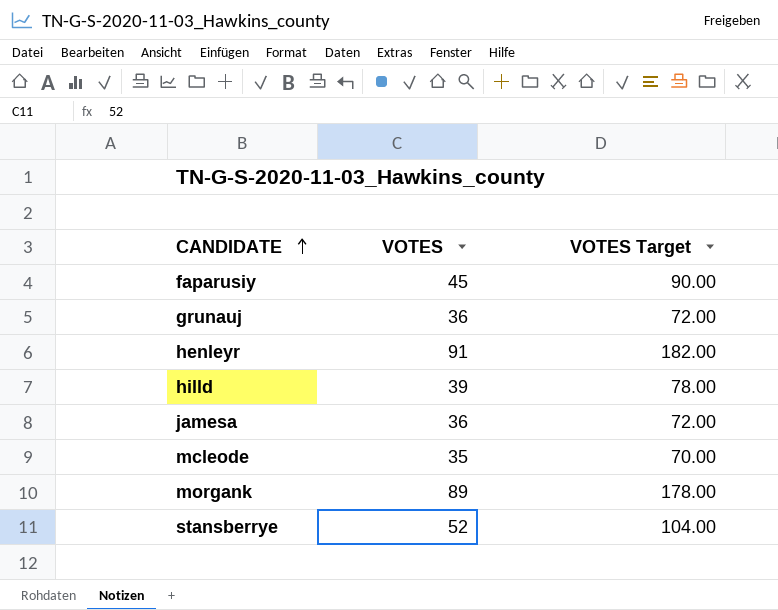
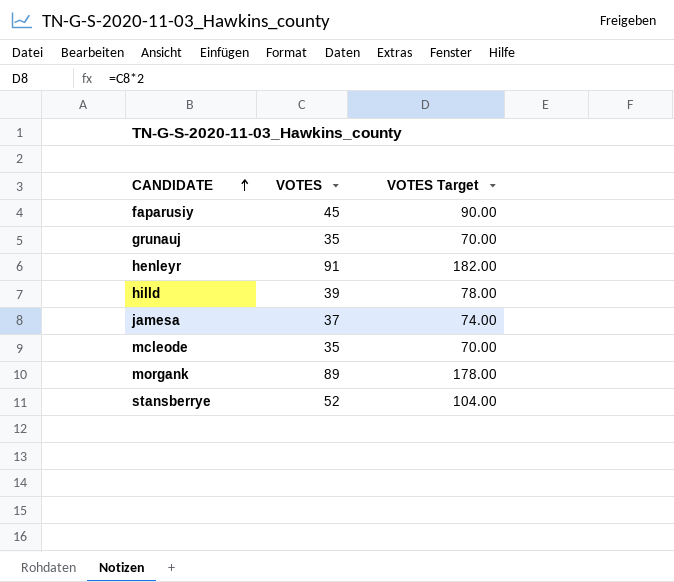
grunauj | VOTES: 36 -> 35
grunauj | VOTES Target: 72.00 -> 70.00
jamesa | VOTES: 36 -> 37
jamesa | VOTES Target: 72.00 -> 74.00

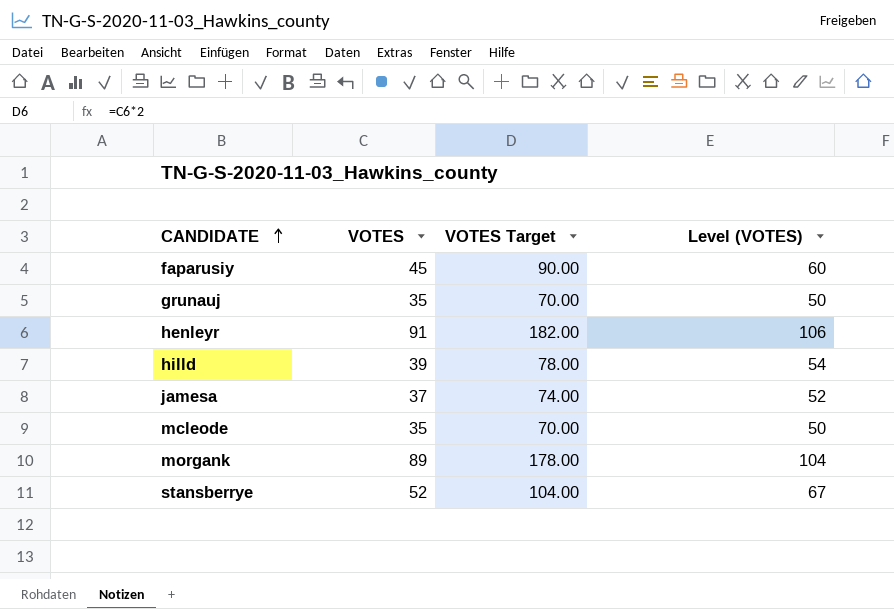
column Level (VOTES) | formula: none -> [VOTES] + 15

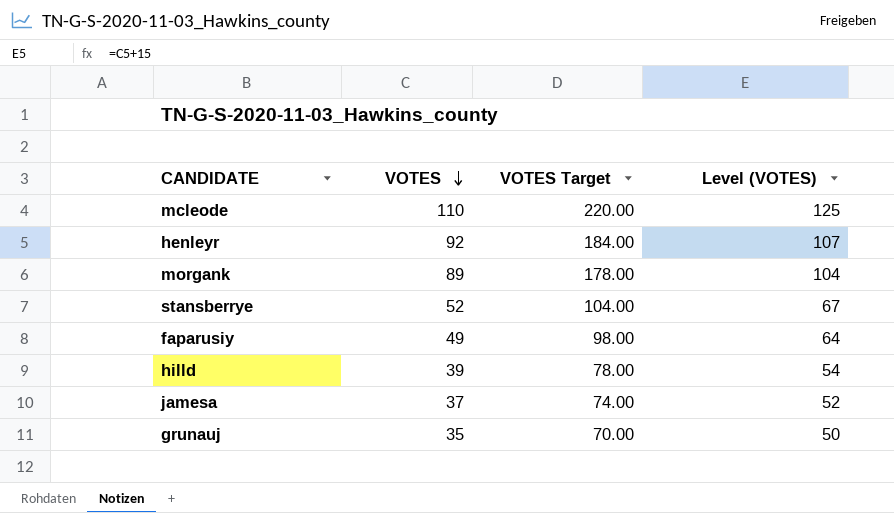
row order: CANDIDATE ascending -> VOTES descending
mcleode | VOTES: 35 -> 110
mcleode | VOTES Target: 70.00 -> 220.00
mcleode | Level (VOTES): 50 -> 125
henleyr | VOTES: 91 -> 92
henleyr | VOTES Target: 182.00 -> 184.00
henleyr | Level (VOTES): 106 -> 107
faparusiy | VOTES: 45 -> 49
faparusiy | VOTES Target: 90.00 -> 98.00
faparusiy | Level (VOTES): 60 -> 64

